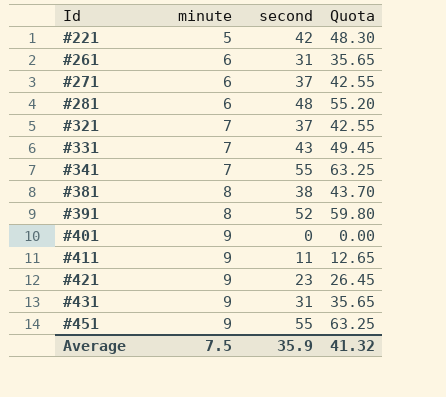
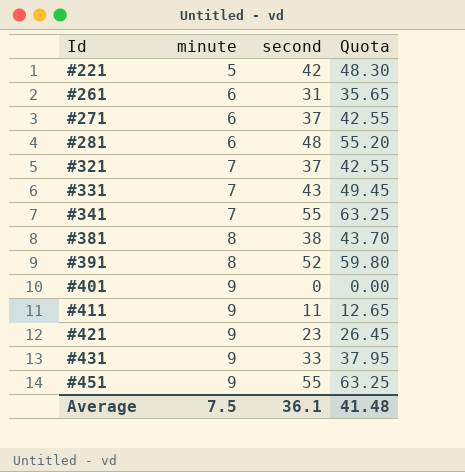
#431 | second: 31 -> 33
#431 | Quota: 35.65 -> 37.95
Average | second: 35.9 -> 36.1
Average | Quota: 41.32 -> 41.48

